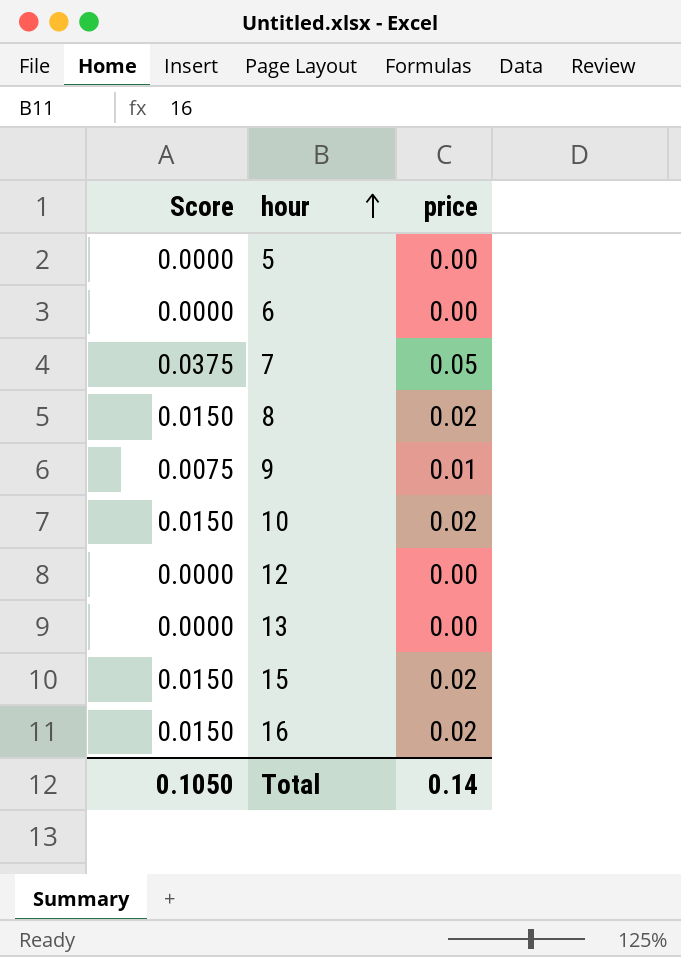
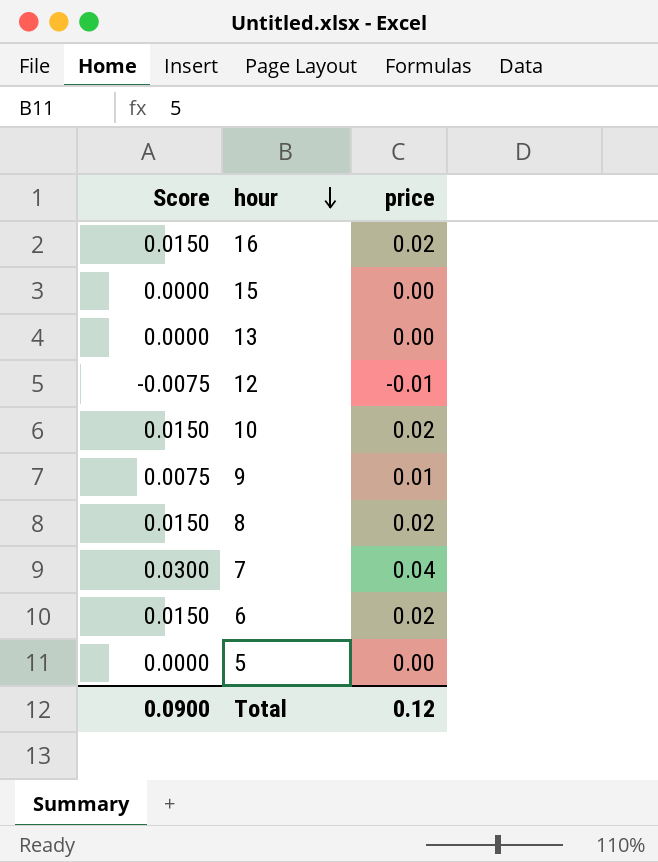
row order: hour ascending -> hour descending
15 | Score: 0.0150 -> 0.0000
15 | price: 0.02 -> 0.00
12 | Score: 0.0000 -> -0.0075
12 | price: 0.00 -> -0.01
7 | Score: 0.0375 -> 0.0300
7 | price: 0.05 -> 0.04
6 | Score: 0.0000 -> 0.0150
6 | price: 0.00 -> 0.02
Total | Score: 0.1050 -> 0.0900
Total | price: 0.14 -> 0.12

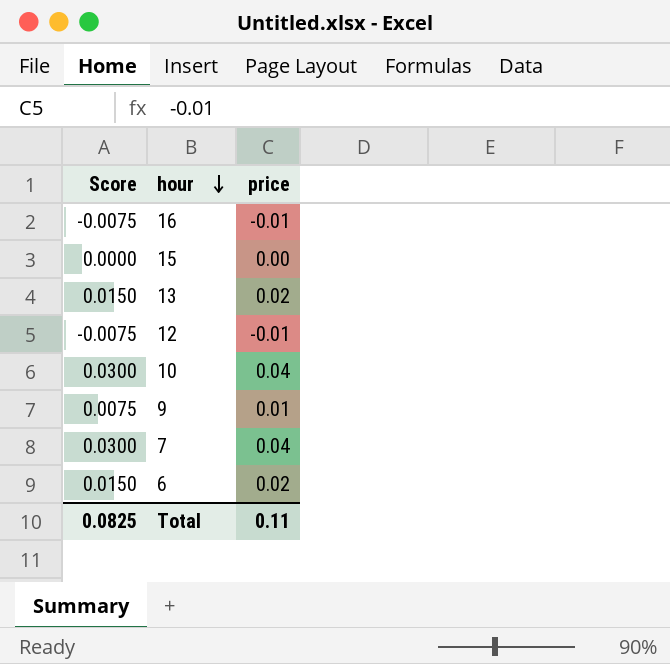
row 8: 0.0150 | 0.02 -> none
row 5: 0.0000 | 0.00 -> none
16 | Score: 0.0150 -> -0.0075
16 | price: 0.02 -> -0.01
13 | Score: 0.0000 -> 0.0150
13 | price: 0.00 -> 0.02
10 | Score: 0.0150 -> 0.0300
10 | price: 0.02 -> 0.04
Total | Score: 0.0900 -> 0.0825
Total | price: 0.12 -> 0.11

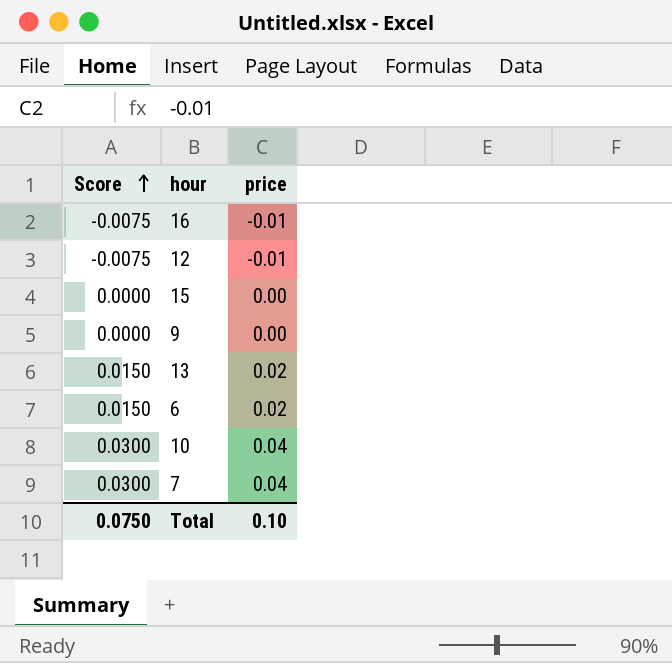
row order: hour descending -> Score ascending
9 | Score: 0.0075 -> 0.0000
9 | price: 0.01 -> 0.00
Total | Score: 0.0825 -> 0.0750
Total | price: 0.11 -> 0.10

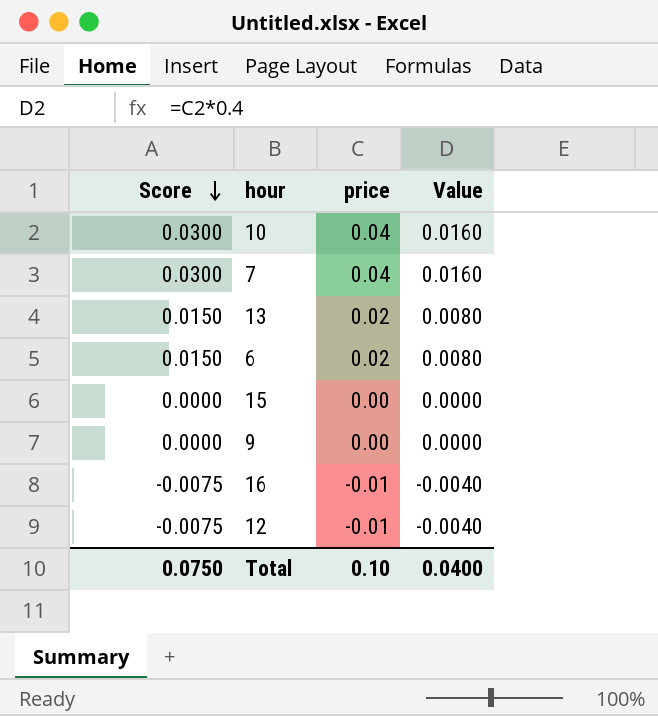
row order: Score ascending -> Score descending
column Value | formula: none -> [price] * 0.4

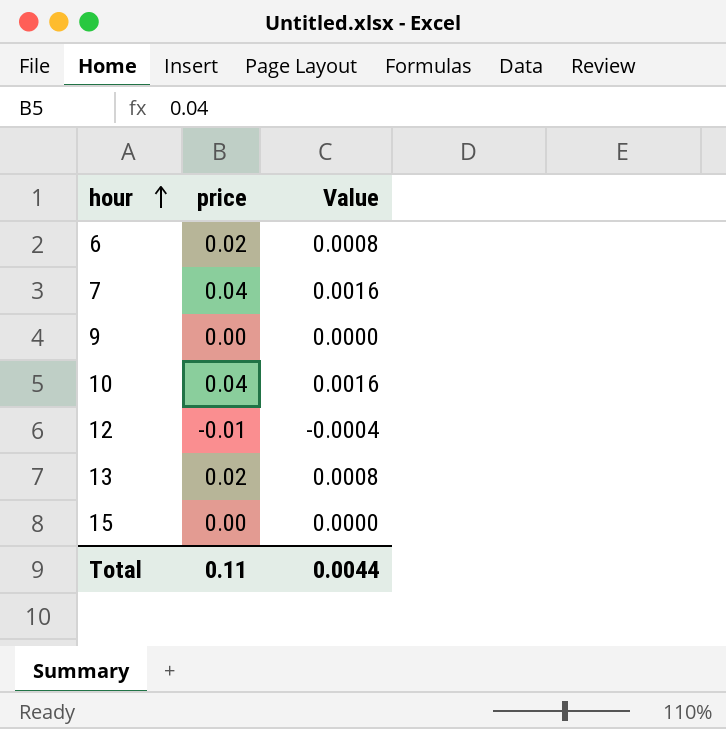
row order: Score descending -> hour ascending
column Score | formula: [price] * 0.75 -> none
column Value | formula: [price] * 0.4 -> [price] * 0.04
row 16: -0.0075 | -0.01 | -0.0040 -> none
Total | price: 0.10 -> 0.11
Total | Value: 0.0400 -> 0.0044

